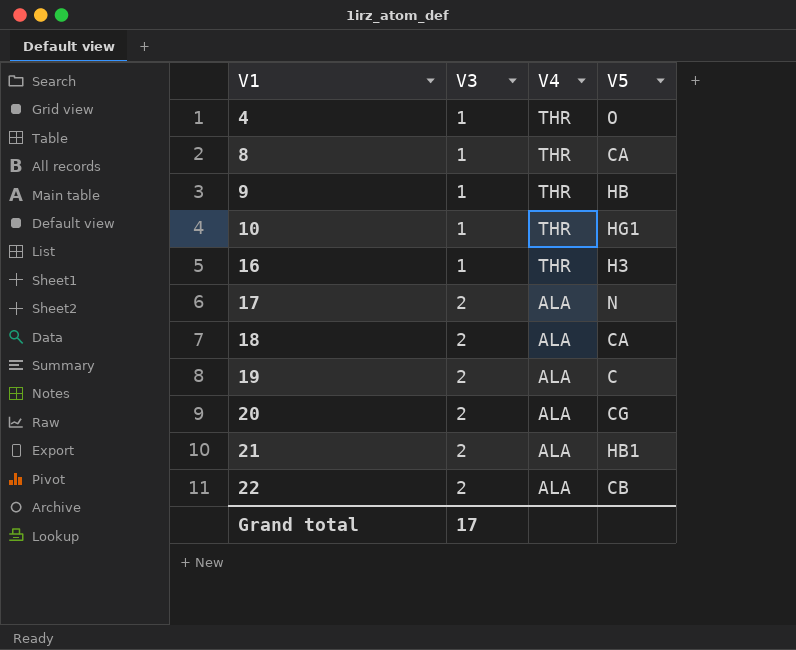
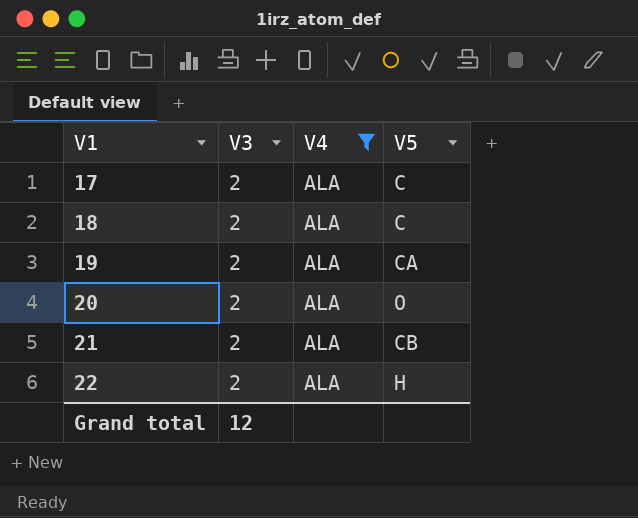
filter: none -> V4 = ALA
17 | V5: N -> C
18 | V5: CA -> C
19 | V5: C -> CA
20 | V5: CG -> O
21 | V5: HB1 -> CB
22 | V5: CB -> H
Grand total | V3: 17 -> 12

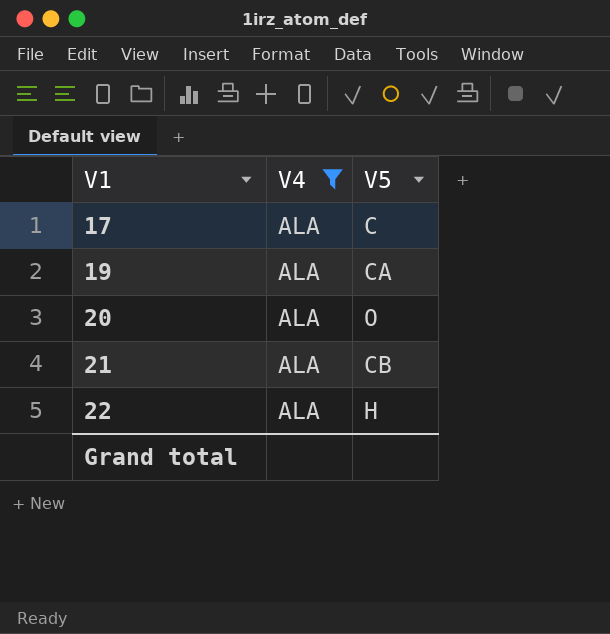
column V3 | position: 2 -> none
row 18: 2 | ALA | C -> none

